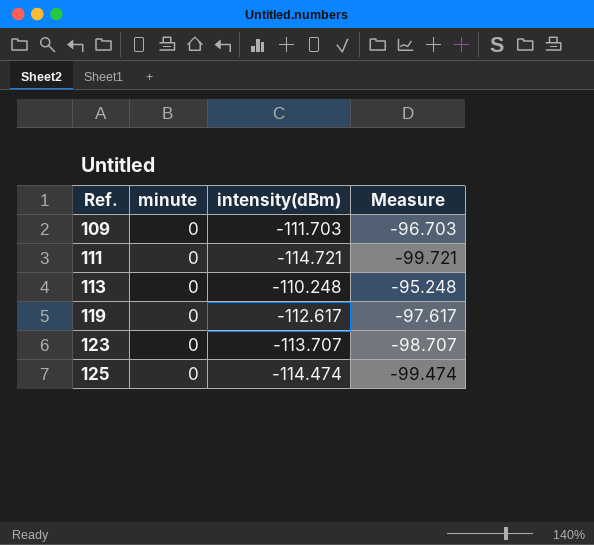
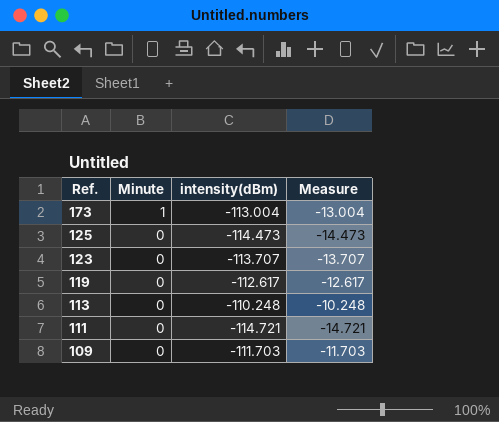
row order: Ref. ascending -> Ref. descending
column name: minute -> Minute
column Measure | formula: [intensity(dBm)] + 15 -> [intensity(dBm)] + 100
row 173: none -> 1 | -113.004 | -13.004
125 | intensity(dBm): -114.474 -> -114.473

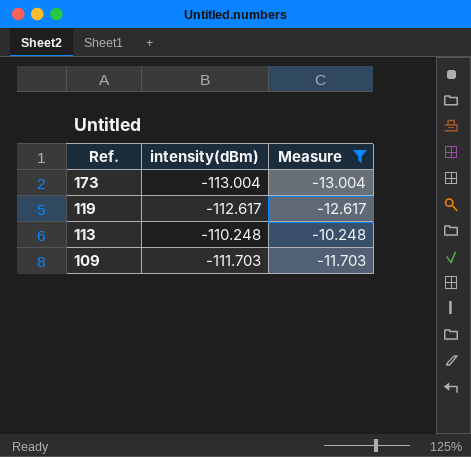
filter: none -> Measure >= -13.004
column Minute | position: 2 -> none

